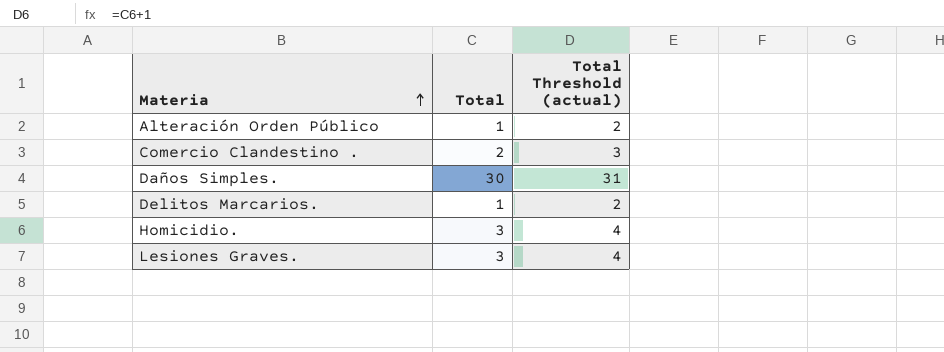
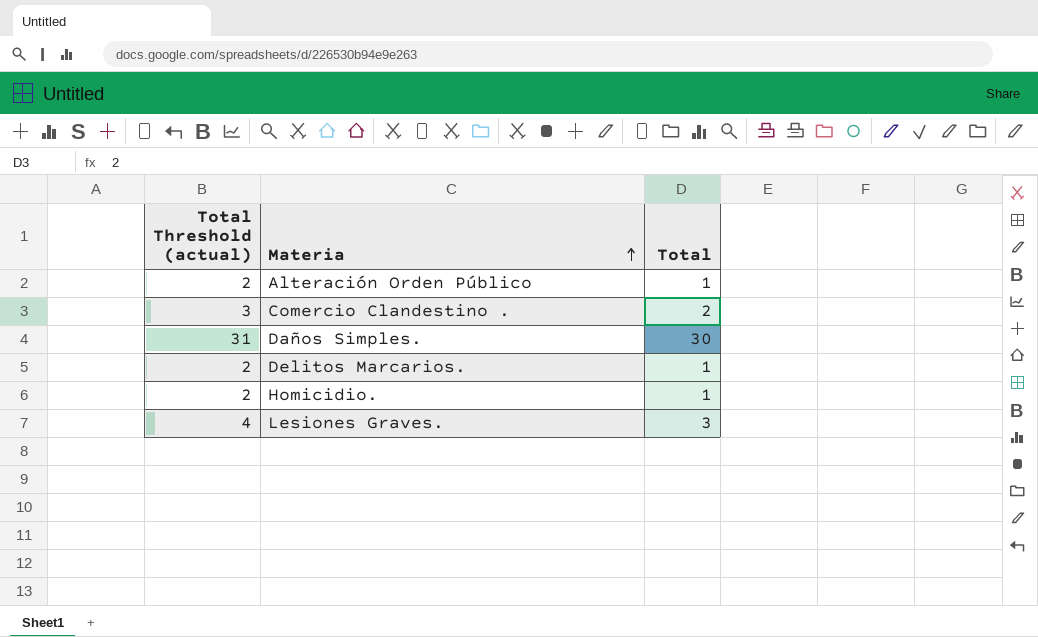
column Total Threshold (actual) | position: 3 -> 1
Homicidio. | Total Threshold (actual): 4 -> 2
Homicidio. | Total: 3 -> 1

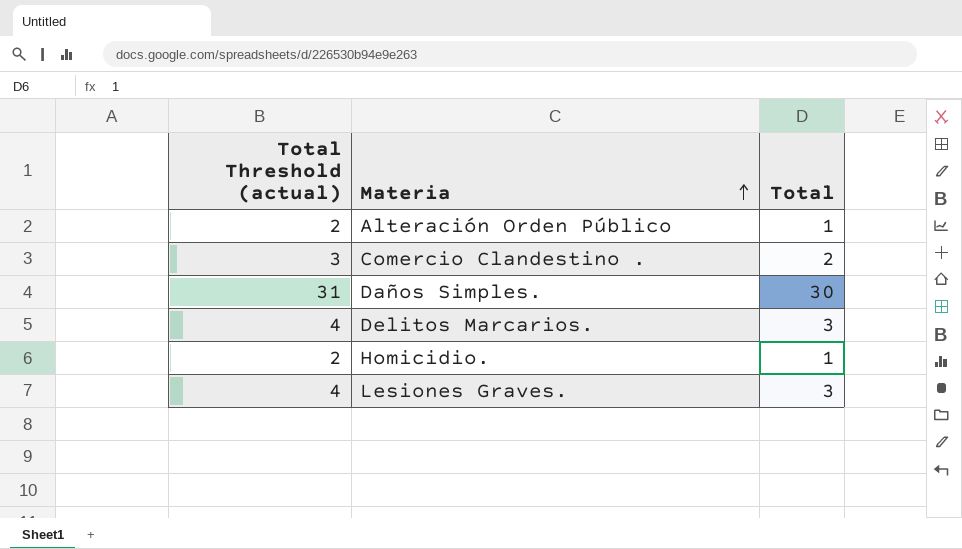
Delitos Marcarios. | Total Threshold (actual): 2 -> 4
Delitos Marcarios. | Total: 1 -> 3

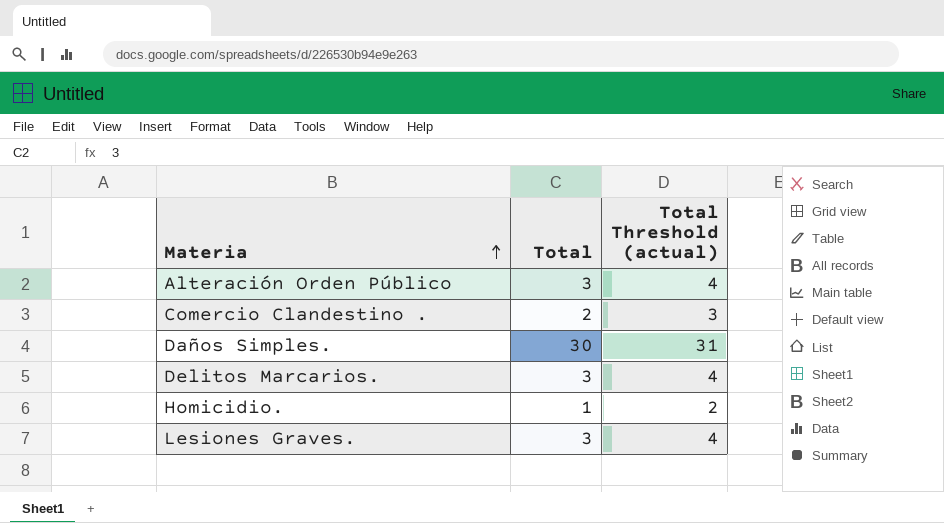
column Total Threshold (actual) | position: 1 -> 3
Alteración Orden Público | Total: 1 -> 3
Alteración Orden Público | Total Threshold (actual): 2 -> 4

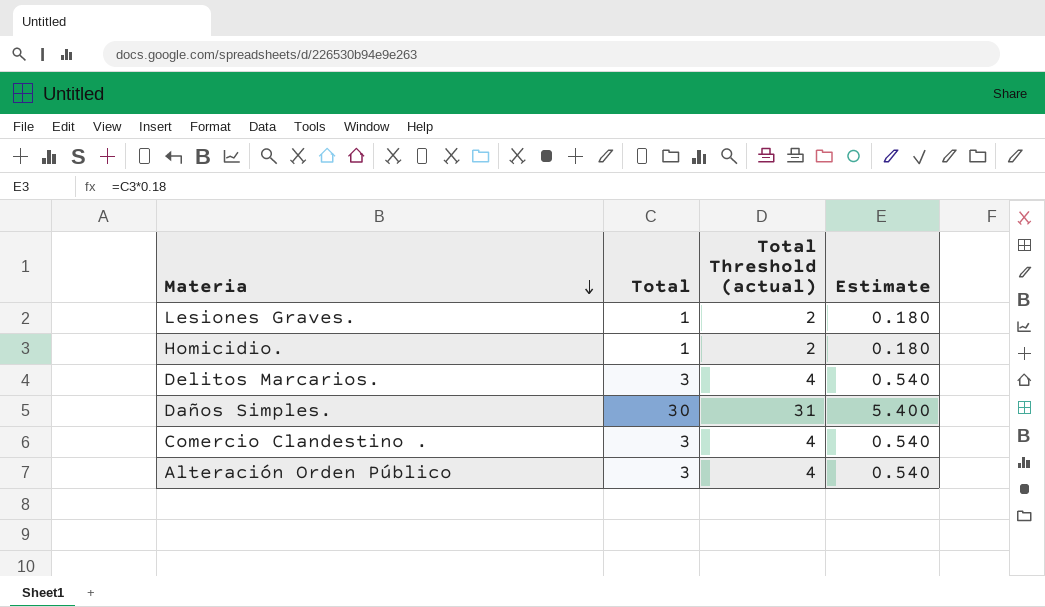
row order: Materia ascending -> Materia descending
column Estimate | formula: none -> [Total] * 0.18
Lesiones Graves. | Total: 3 -> 1
Lesiones Graves. | Total Threshold (actual): 4 -> 2
Comercio Clandestino . | Total: 2 -> 3
Comercio Clandestino . | Total Threshold (actual): 3 -> 4

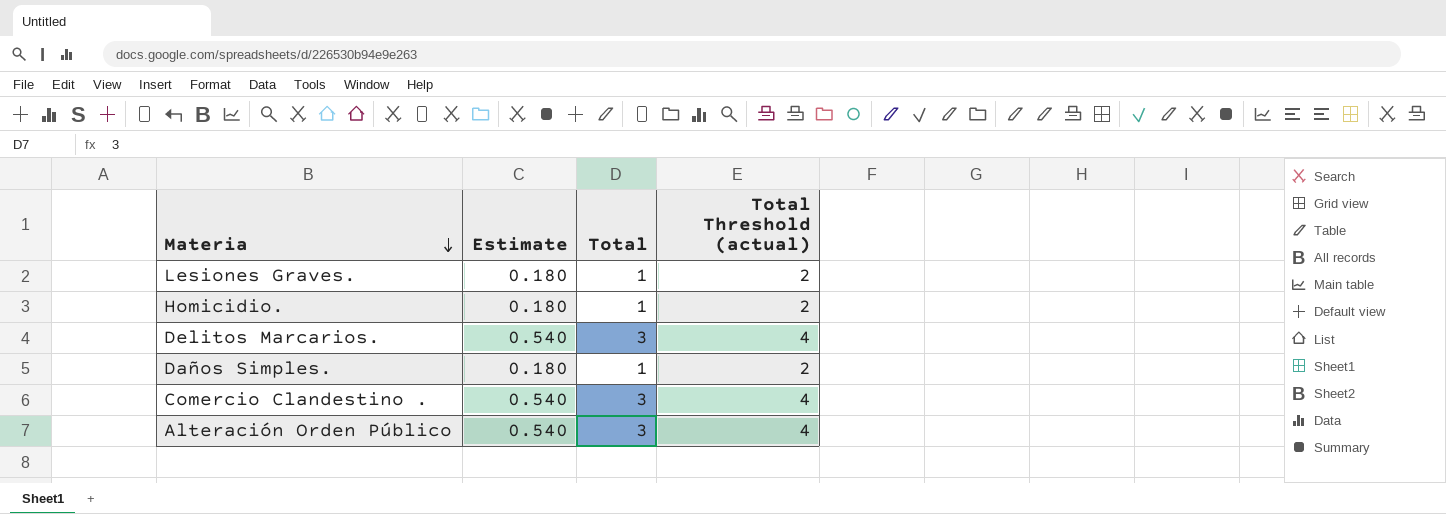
column Estimate | position: 4 -> 2
Daños Simples. | Estimate: 5.400 -> 0.180
Daños Simples. | Total: 30 -> 1
Daños Simples. | Total Threshold (actual): 31 -> 2

